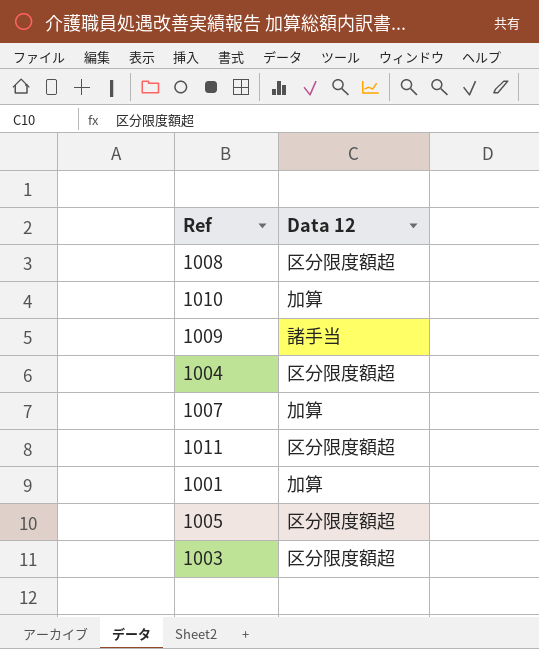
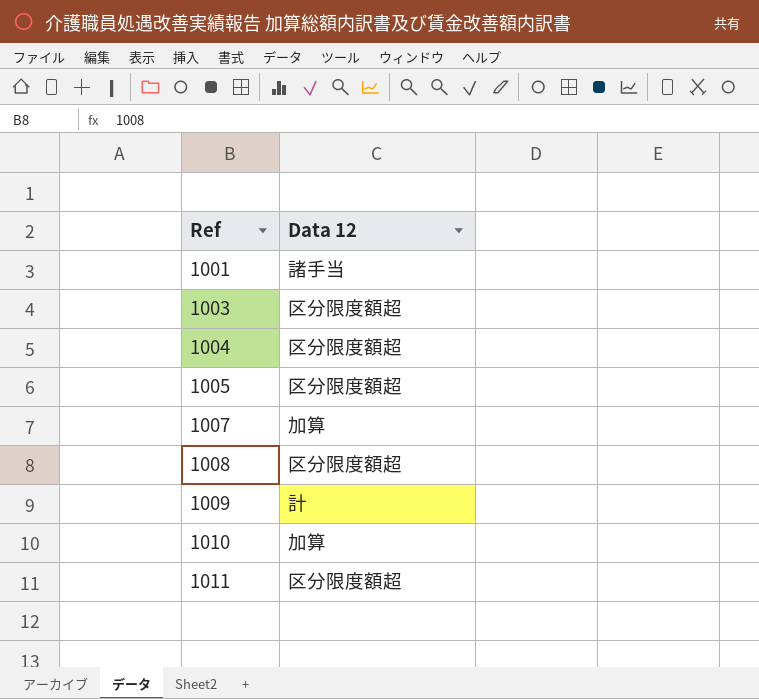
row order: none -> Ref ascending
1001 | Data 12: 加算 -> 諸手当
1009 | Data 12: 諸手当 -> 計

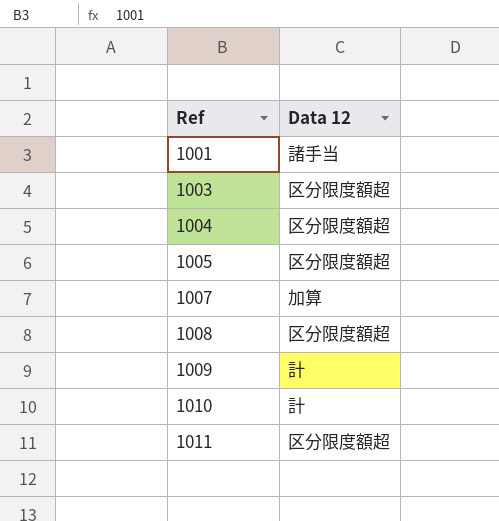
1010 | Data 12: 加算 -> 計

